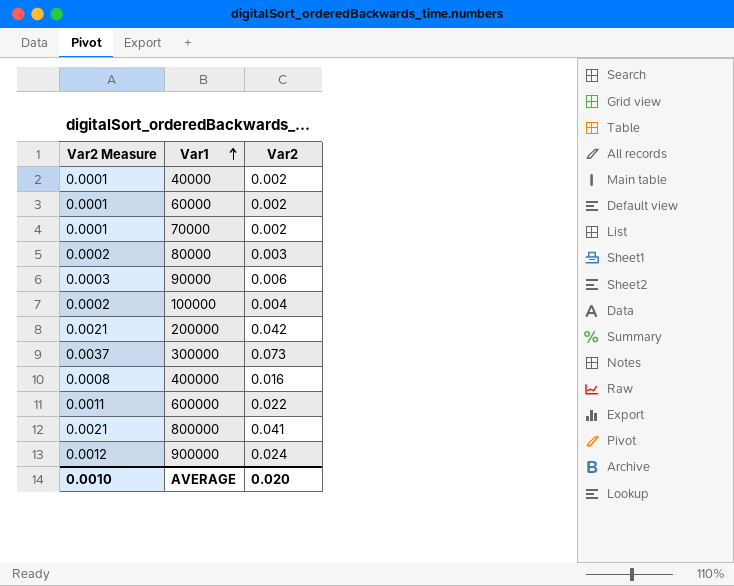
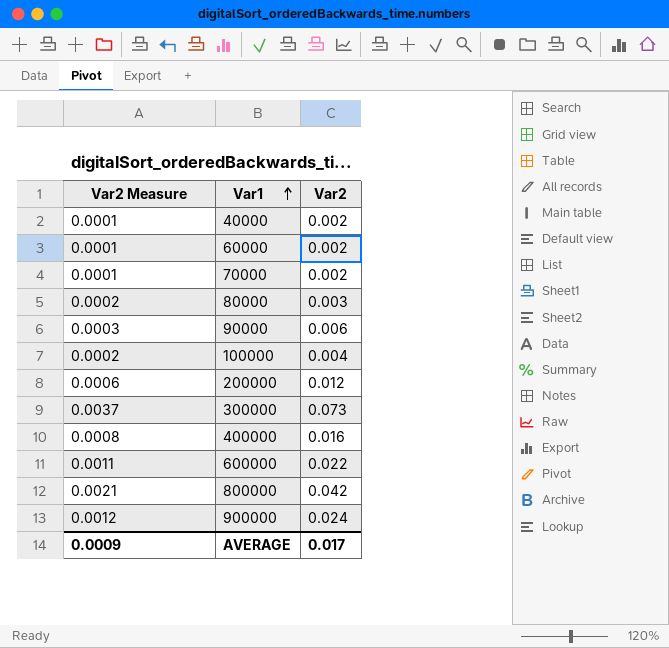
200000 | Var2 Measure: 0.0021 -> 0.0006
200000 | Var2: 0.042 -> 0.012
800000 | Var2: 0.041 -> 0.042
AVERAGE | Var2 Measure: 0.0010 -> 0.0009
AVERAGE | Var2: 0.020 -> 0.017

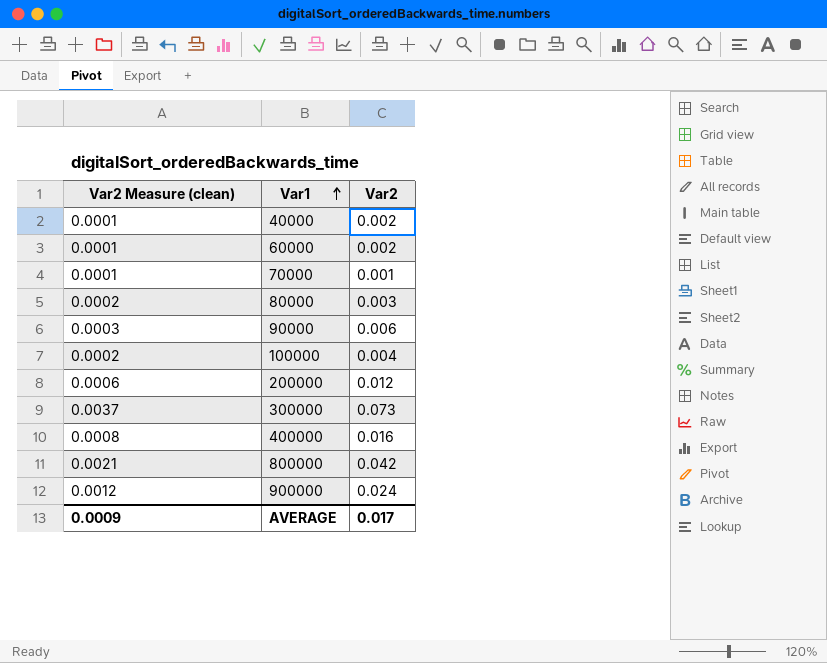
column name: Var2 Measure -> Var2 Measure (clean)
row 600000: 0.0011 | 0.022 -> none
70000 | Var2: 0.002 -> 0.001

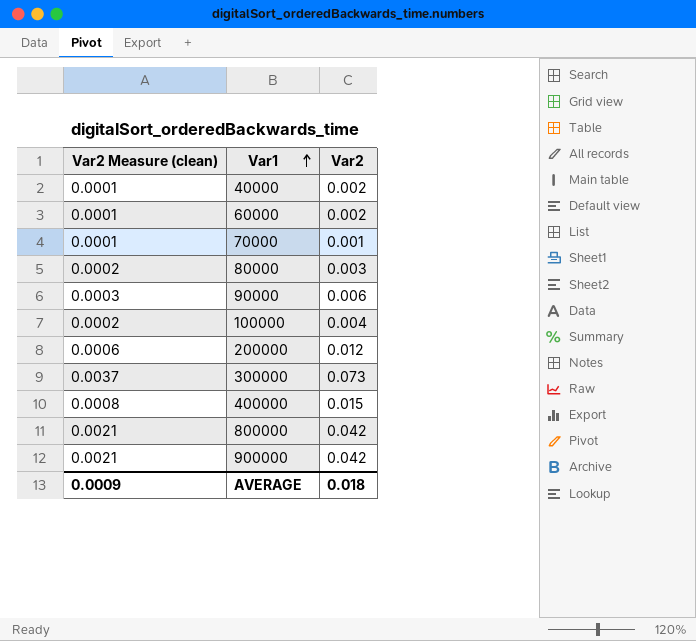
400000 | Var2: 0.016 -> 0.015
900000 | Var2 Measure (clean): 0.0012 -> 0.0021
900000 | Var2: 0.024 -> 0.042
AVERAGE | Var2: 0.017 -> 0.018

